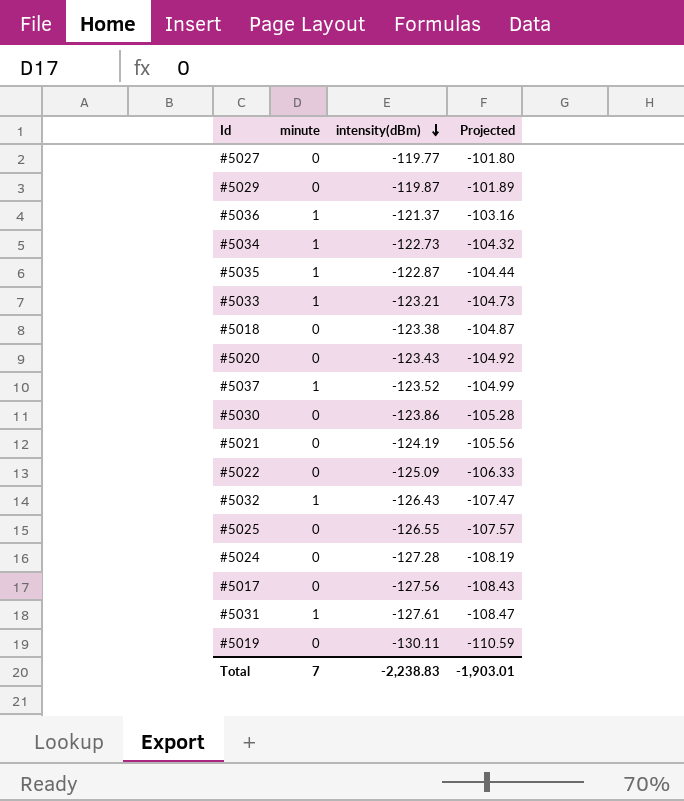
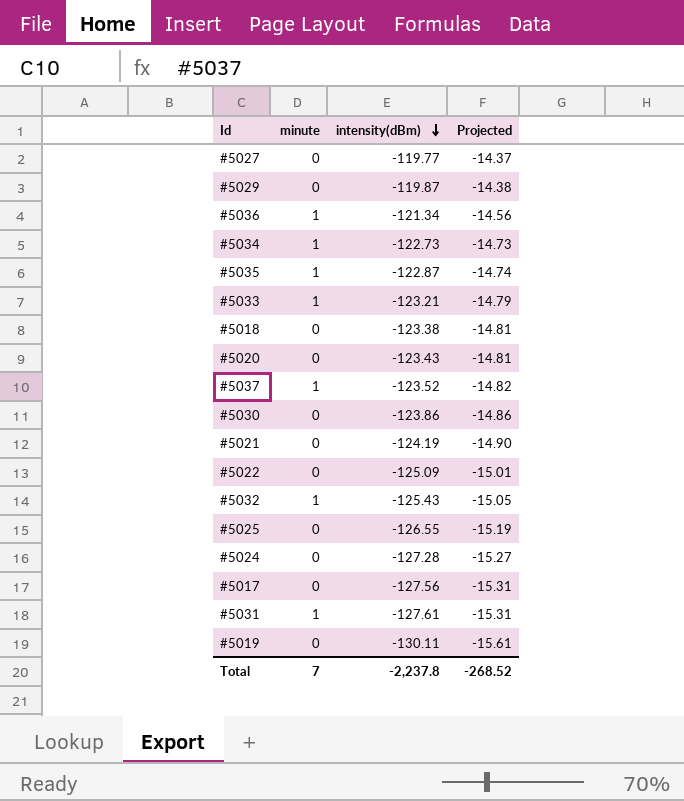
column Projected | formula: [intensity(dBm)] * 0.85 -> [intensity(dBm)] * 0.12
#5036 | intensity(dBm): -121.37 -> -121.34
#5032 | intensity(dBm): -126.43 -> -125.43
Total | intensity(dBm): -2,238.83 -> -2,237.8
Total | Projected: -1,903.01 -> -268.52

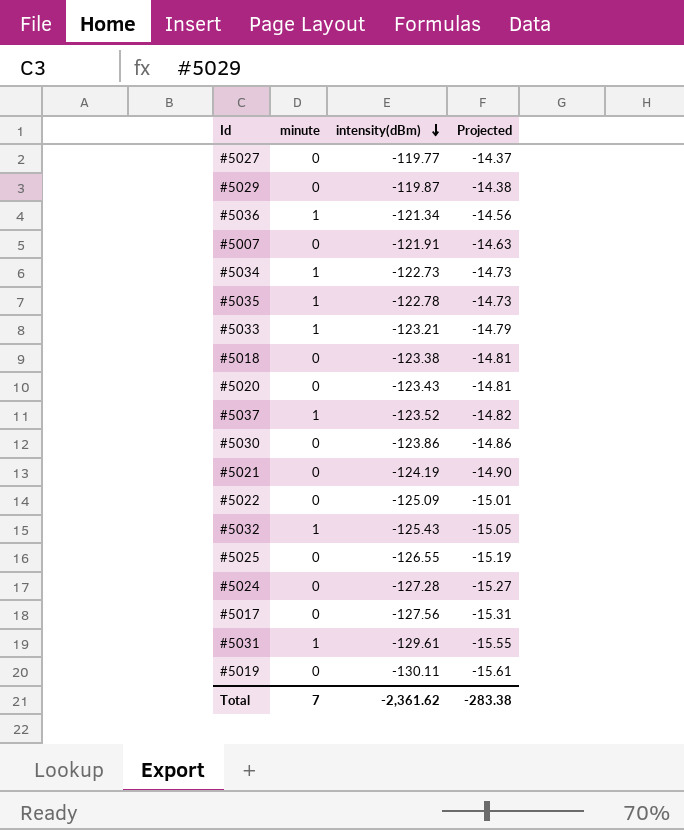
row #5007: none -> 0 | -121.91 | -14.63
#5035 | intensity(dBm): -122.87 -> -122.78
#5035 | Projected: -14.74 -> -14.73
#5031 | intensity(dBm): -127.61 -> -129.61
#5031 | Projected: -15.31 -> -15.55
Total | intensity(dBm): -2,237.8 -> -2,361.62
Total | Projected: -268.52 -> -283.38

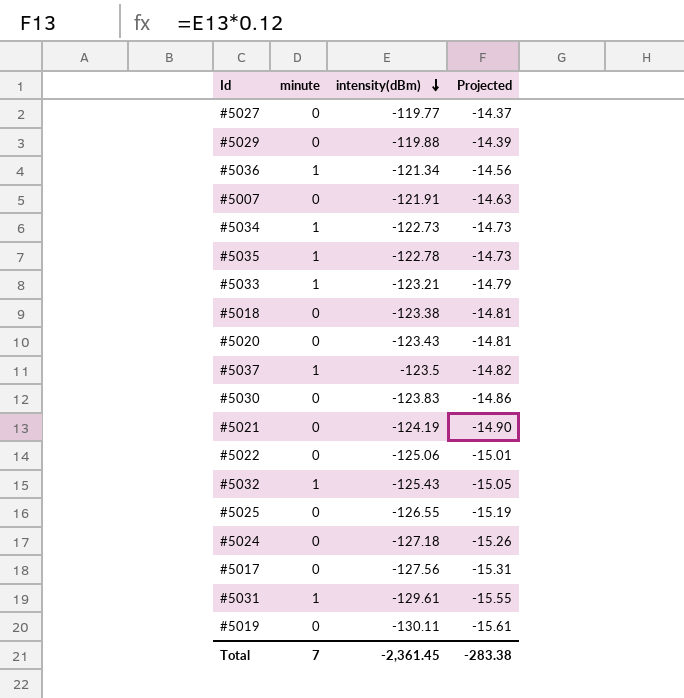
#5029 | intensity(dBm): -119.87 -> -119.88
#5029 | Projected: -14.38 -> -14.39
#5037 | intensity(dBm): -123.52 -> -123.5
#5030 | intensity(dBm): -123.86 -> -123.83
#5022 | intensity(dBm): -125.09 -> -125.06
#5024 | intensity(dBm): -127.28 -> -127.18
#5024 | Projected: -15.27 -> -15.26
Total | intensity(dBm): -2,361.62 -> -2,361.45

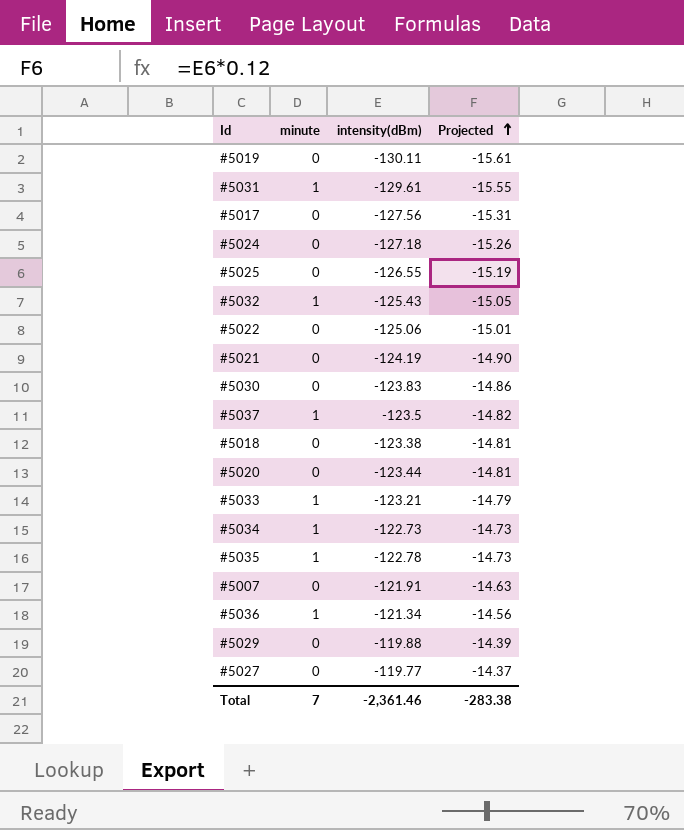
row order: intensity(dBm) descending -> Projected ascending
#5020 | intensity(dBm): -123.43 -> -123.44
Total | intensity(dBm): -2,361.45 -> -2,361.46

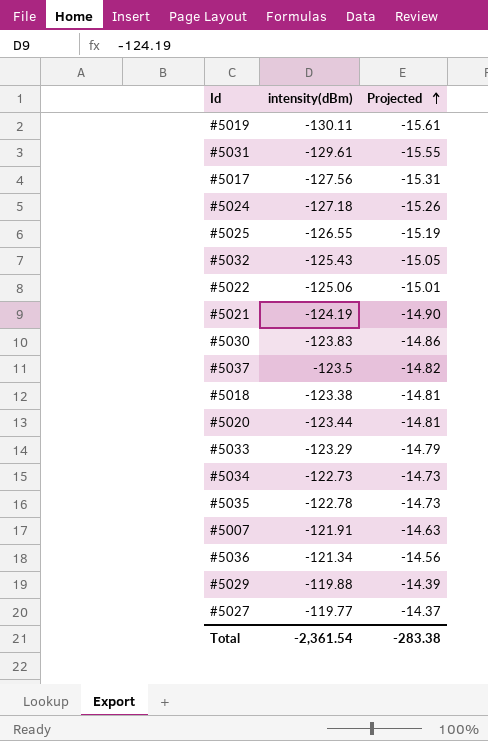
column minute | position: 2 -> none
#5033 | intensity(dBm): -123.21 -> -123.29
Total | intensity(dBm): -2,361.46 -> -2,361.54

